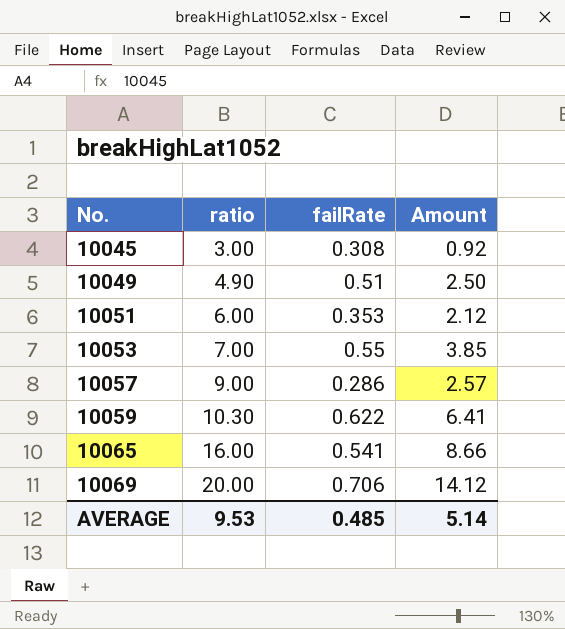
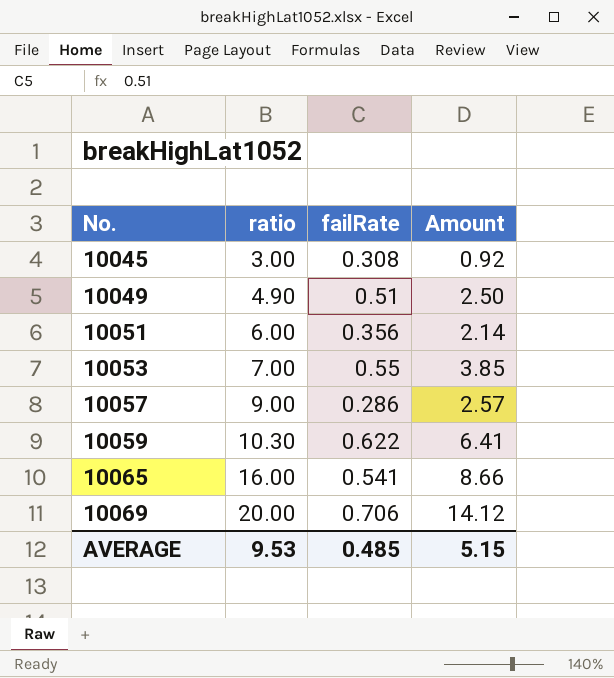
10051 | failRate: 0.353 -> 0.356
10051 | Amount: 2.12 -> 2.14
AVERAGE | Amount: 5.14 -> 5.15

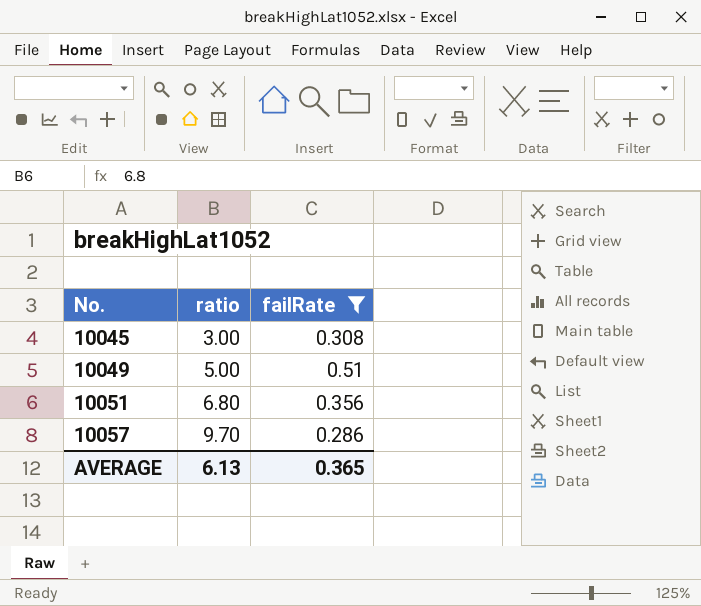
filter: none -> failRate <= 0.51
column Amount | formula: [ratio] * [failRate] -> none
10049 | ratio: 4.90 -> 5.00
10051 | ratio: 6.00 -> 6.80
10057 | ratio: 9.00 -> 9.70
AVERAGE | ratio: 9.53 -> 6.13
AVERAGE | failRate: 0.485 -> 0.365

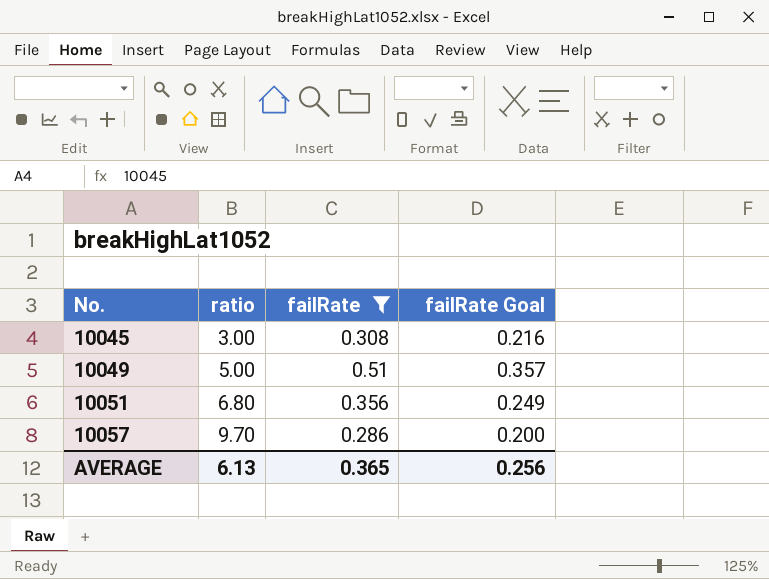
column failRate Goal | formula: none -> [failRate] * 0.7

